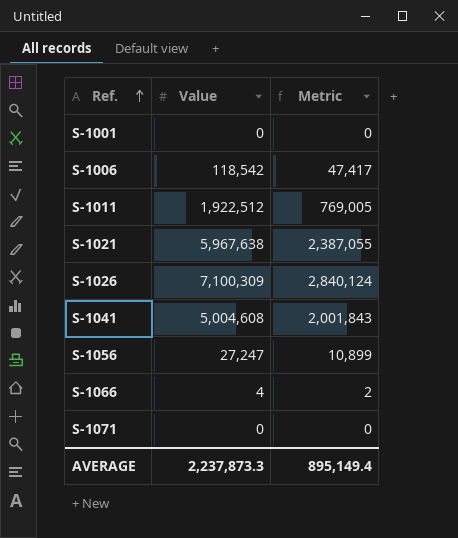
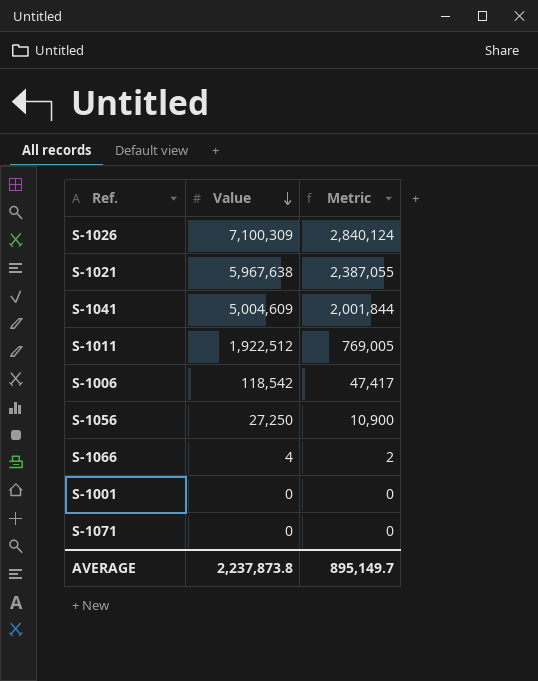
row order: Ref. ascending -> Value descending
S-1041 | Value: 5,004,608 -> 5,004,609
S-1041 | Metric: 2,001,843 -> 2,001,844
S-1056 | Value: 27,247 -> 27,250
S-1056 | Metric: 10,899 -> 10,900
AVERAGE | Value: 2,237,873.3 -> 2,237,873.8
AVERAGE | Metric: 895,149.4 -> 895,149.7

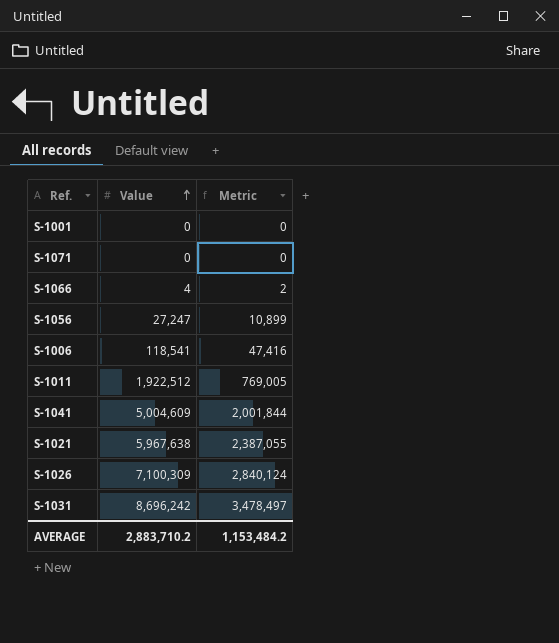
row order: Value descending -> Value ascending
S-1056 | Value: 27,250 -> 27,247
S-1056 | Metric: 10,900 -> 10,899
S-1006 | Value: 118,542 -> 118,541
S-1006 | Metric: 47,417 -> 47,416
row S-1031: none -> 8,696,242 | 3,478,497
AVERAGE | Value: 2,237,873.8 -> 2,883,710.2
AVERAGE | Metric: 895,149.7 -> 1,153,484.2

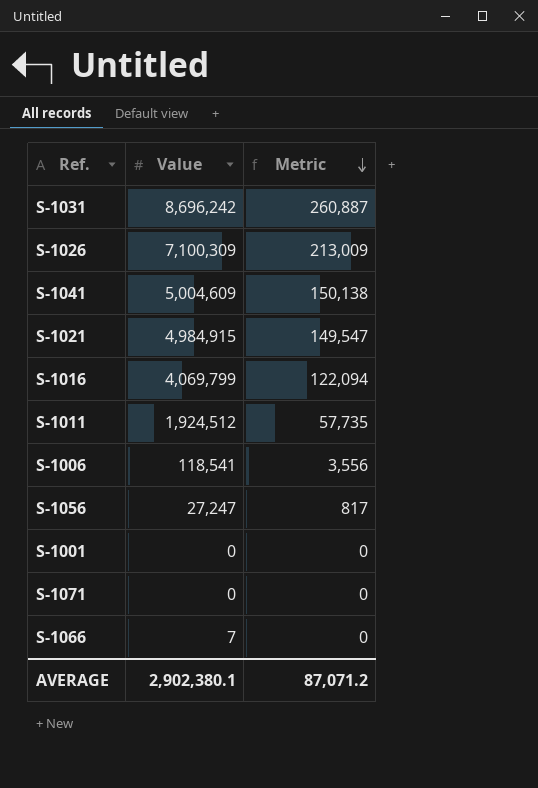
row order: Value ascending -> Metric descending
column Metric | formula: [Value] * 0.4 -> [Value] * 0.03
S-1021 | Value: 5,967,638 -> 4,984,915
row S-1016: none -> 4,069,799 | 122,094
S-1011 | Value: 1,922,512 -> 1,924,512
S-1066 | Value: 4 -> 7
AVERAGE | Value: 2,883,710.2 -> 2,902,380.1
AVERAGE | Metric: 1,153,484.2 -> 87,071.2

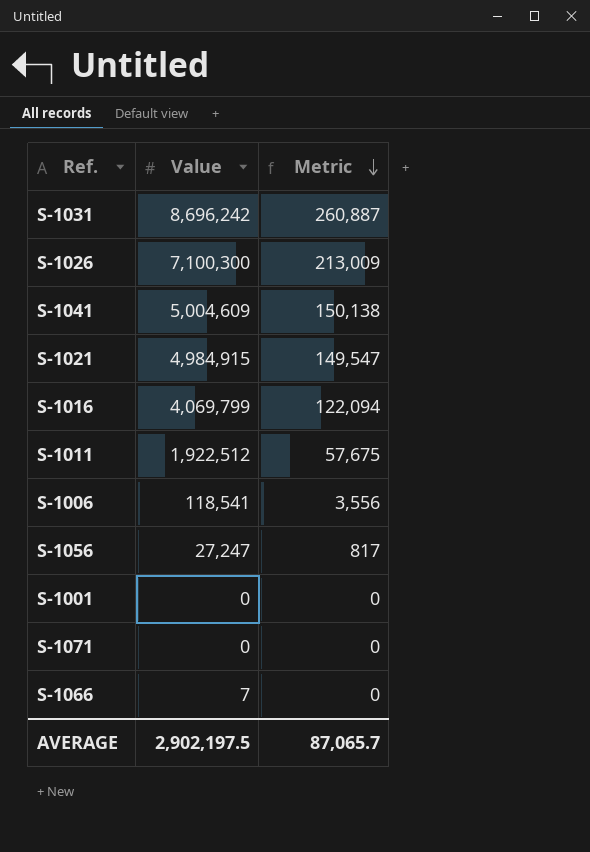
S-1026 | Value: 7,100,309 -> 7,100,300
S-1011 | Value: 1,924,512 -> 1,922,512
S-1011 | Metric: 57,735 -> 57,675
AVERAGE | Value: 2,902,380.1 -> 2,902,197.5
AVERAGE | Metric: 87,071.2 -> 87,065.7

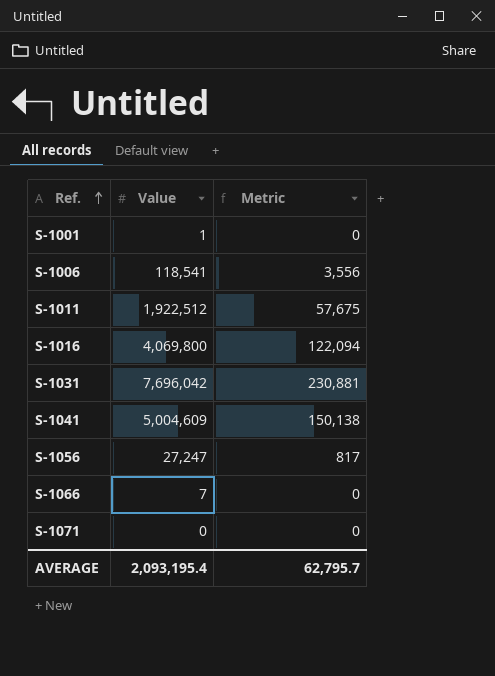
row order: Metric descending -> Ref. ascending
row S-1026: 7,100,300 | 213,009 -> none
row S-1021: 4,984,915 | 149,547 -> none
S-1001 | Value: 0 -> 1
S-1016 | Value: 4,069,799 -> 4,069,800
S-1031 | Value: 8,696,242 -> 7,696,042
S-1031 | Metric: 260,887 -> 230,881
AVERAGE | Value: 2,902,197.5 -> 2,093,195.4
AVERAGE | Metric: 87,065.7 -> 62,795.7

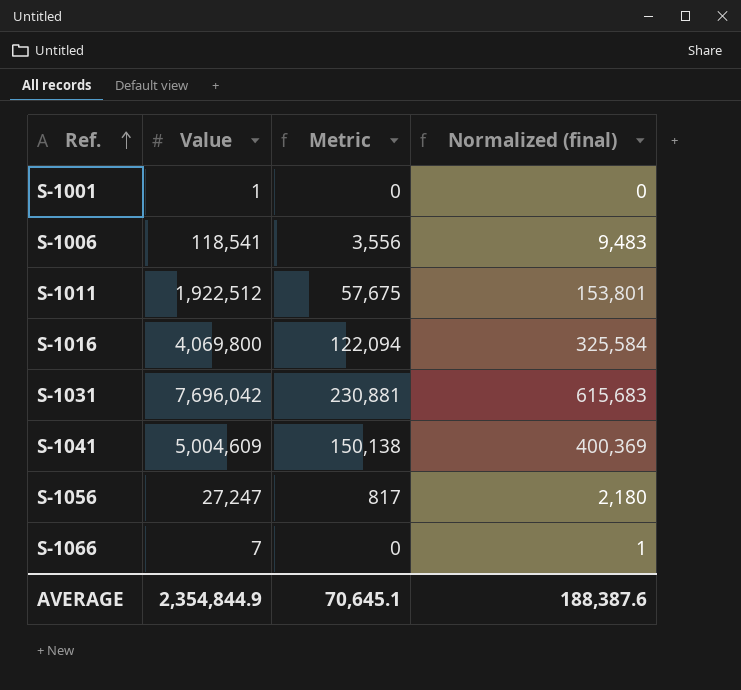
column Normalized (final) | formula: none -> [Value] * 0.08
row S-1071: 0 | 0 -> none
AVERAGE | Value: 2,093,195.4 -> 2,354,844.9
AVERAGE | Metric: 62,795.7 -> 70,645.1

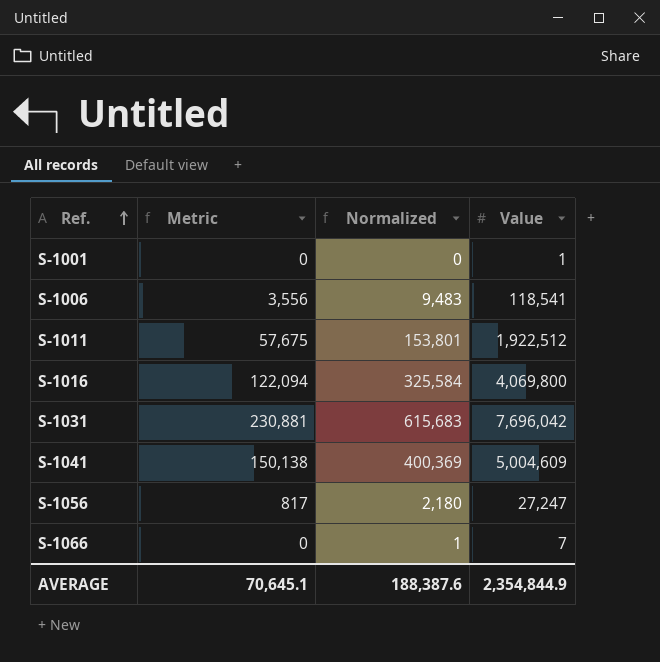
column name: Normalized (final) -> Normalized
column Value | position: 2 -> 4

